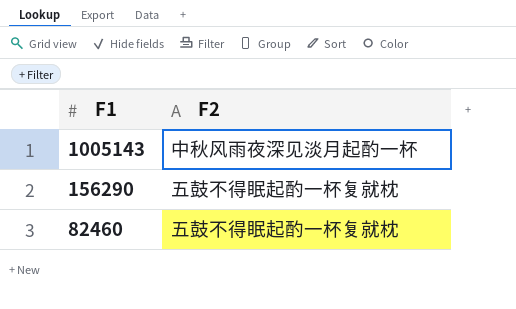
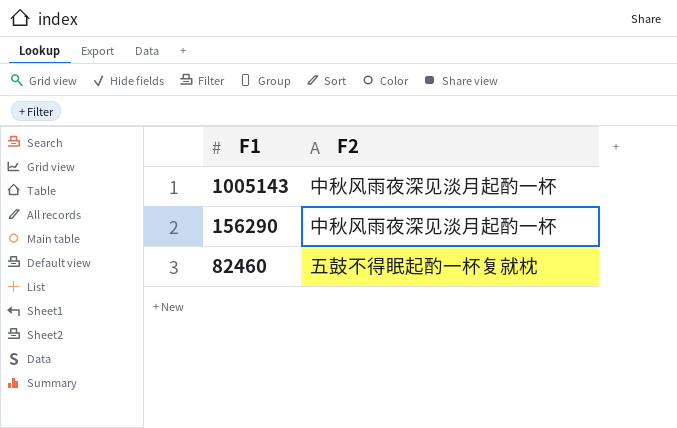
156290 | F2: 五鼓不得眠起酌一杯复就枕 -> 中秋风雨夜深见淡月起酌一杯

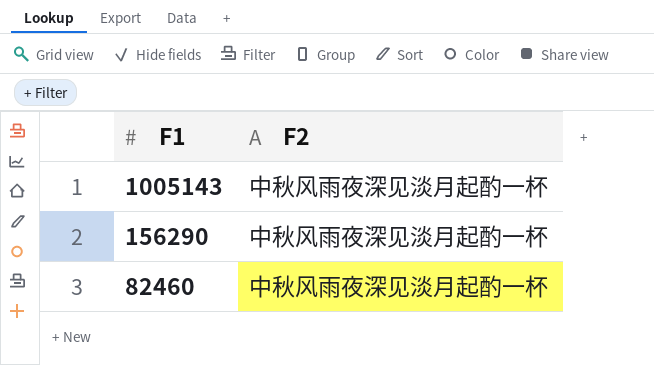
82460 | F2: 五鼓不得眠起酌一杯复就枕 -> 中秋风雨夜深见淡月起酌一杯

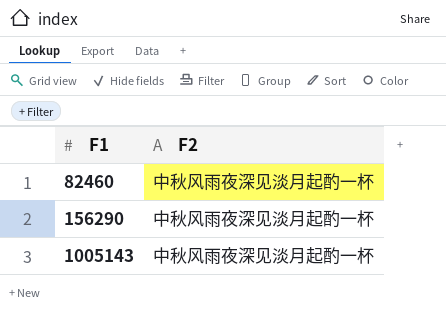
row order: F1 descending -> F1 ascending

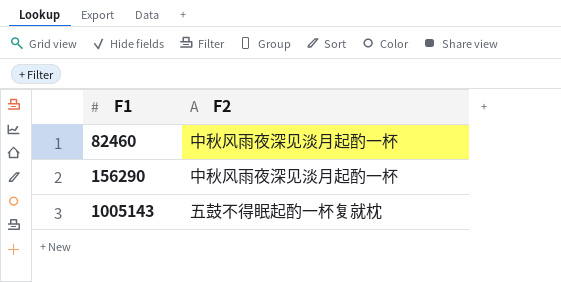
1005143 | F2: 中秋风雨夜深见淡月起酌一杯 -> 五鼓不得眠起酌一杯复就枕

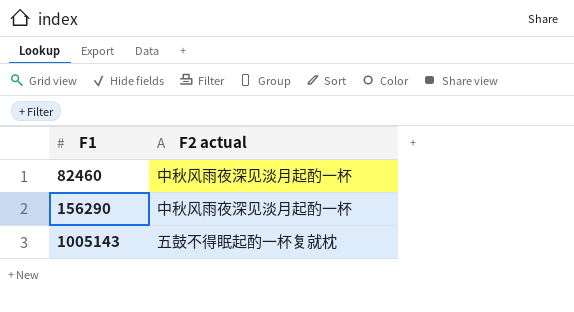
column name: F2 -> F2 actual

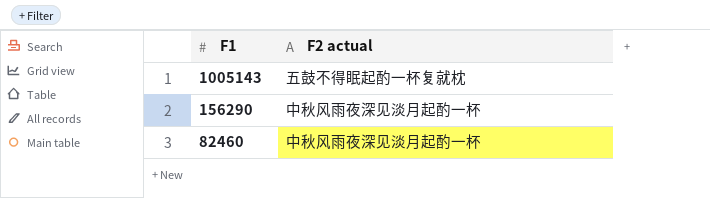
row order: F1 ascending -> F1 descending

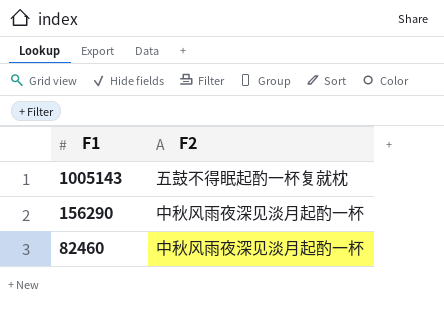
column name: F2 actual -> F2

